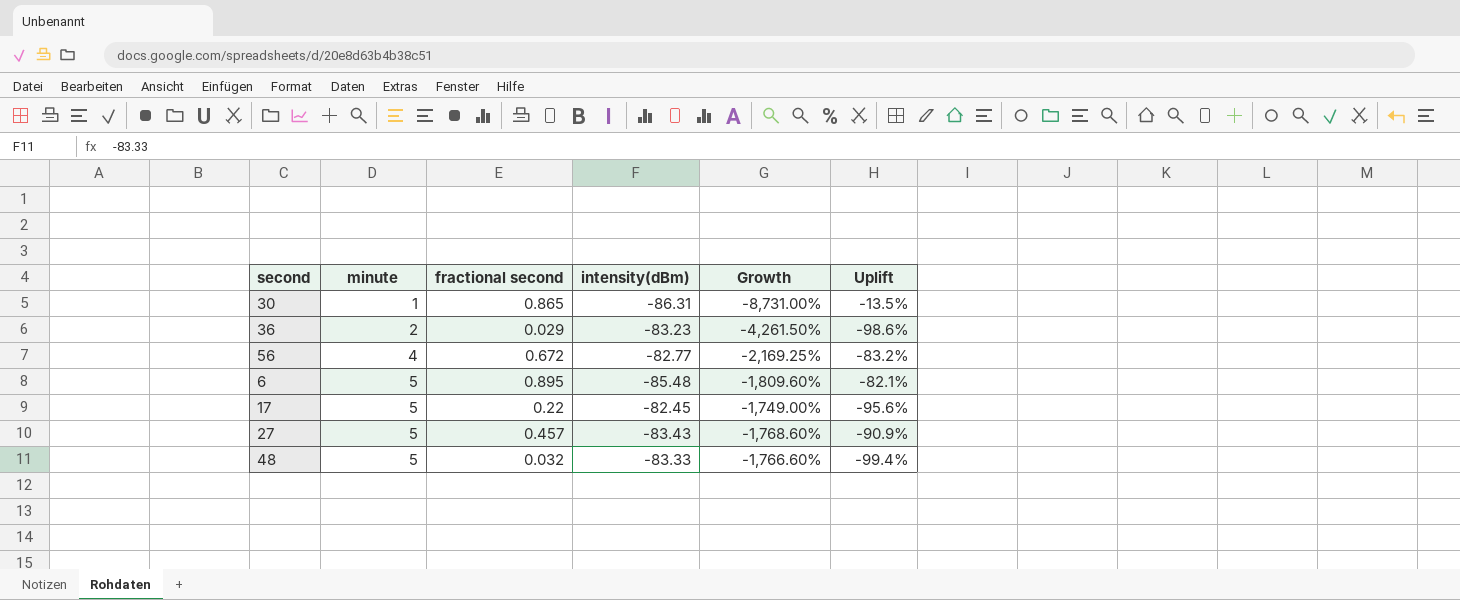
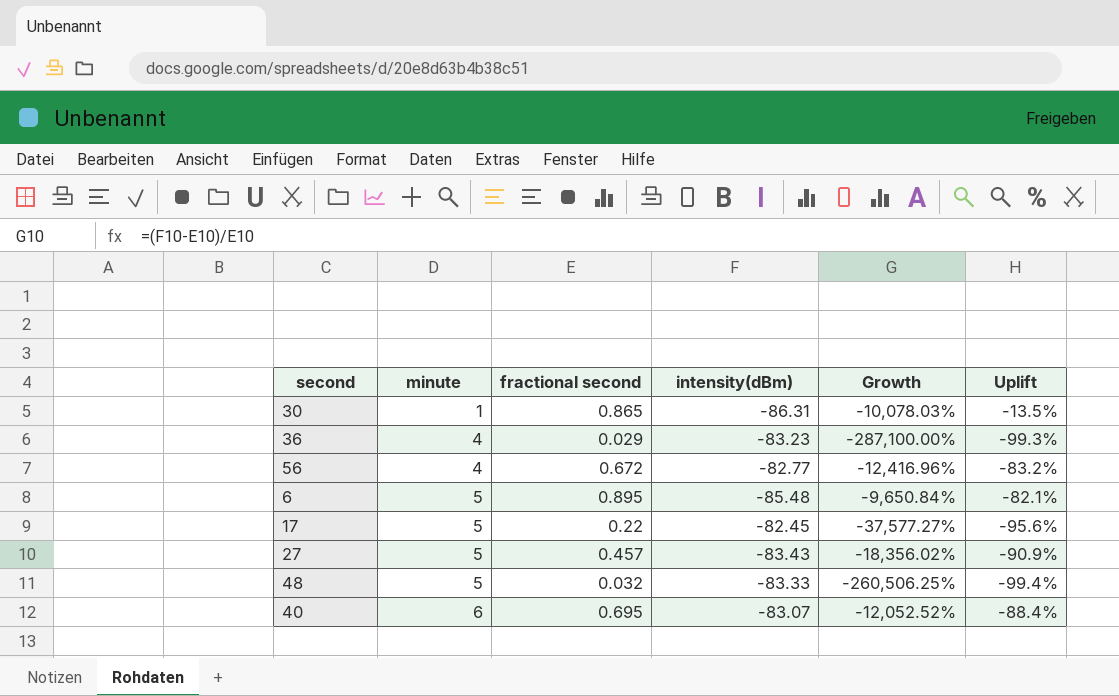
column Growth | formula: ([intensity(dBm)] - [minute]) / [minute] -> ([intensity(dBm)] - [fractional second]) / [fractional second]
36 | minute: 2 -> 4
36 | Uplift: -98.6% -> -99.3%
row 40: none -> 6 | 0.695 | -83.07 | -12,052.52% | -88.4%

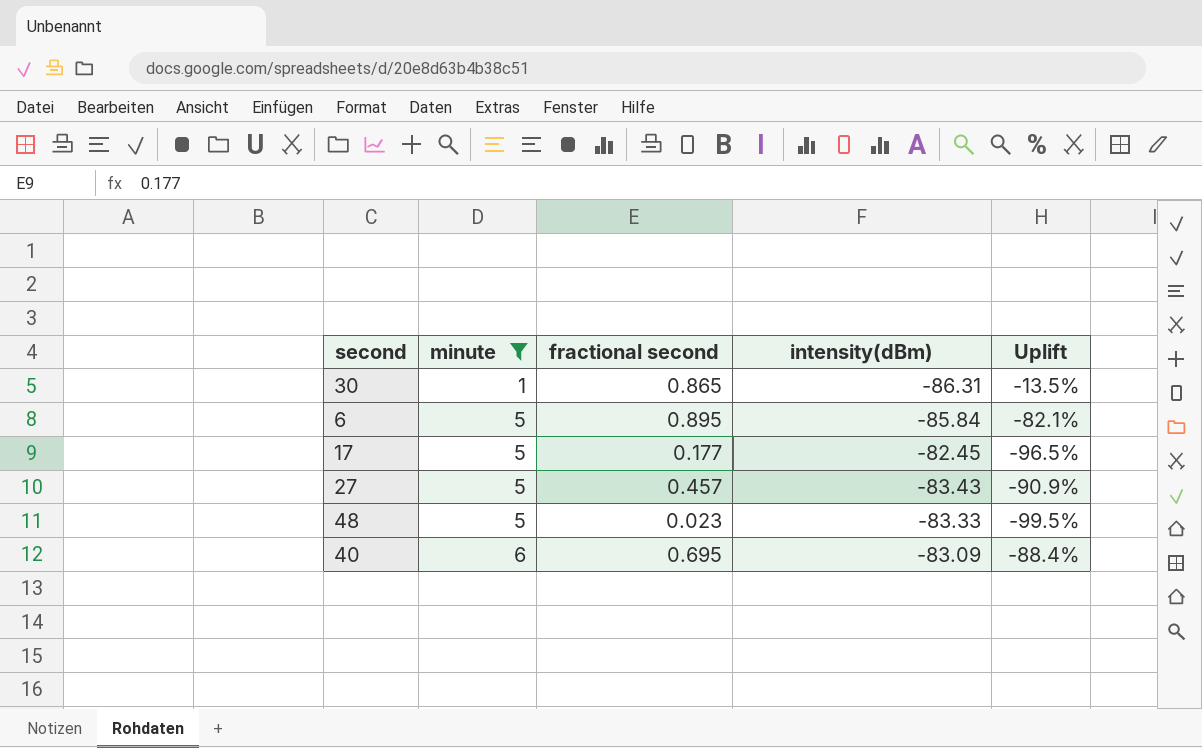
filter: none -> minute != 4
column Growth | formula: ([intensity(dBm)] - [fractional second]) / [fractional second] -> none
6 | intensity(dBm): -85.48 -> -85.84
17 | fractional second: 0.22 -> 0.177
17 | Uplift: -95.6% -> -96.5%
48 | fractional second: 0.032 -> 0.023
48 | Uplift: -99.4% -> -99.5%
40 | intensity(dBm): -83.07 -> -83.09

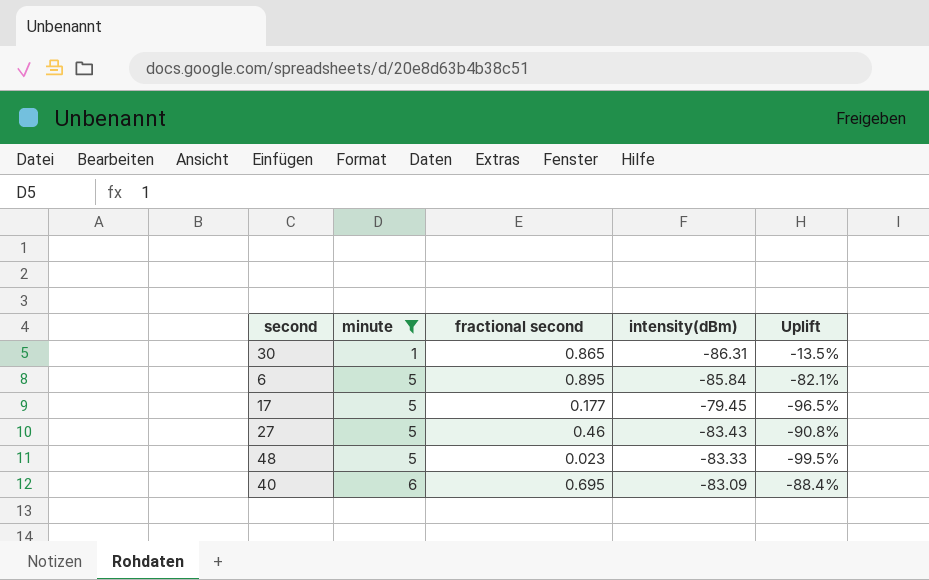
17 | intensity(dBm): -82.45 -> -79.45
27 | fractional second: 0.457 -> 0.46
27 | Uplift: -90.9% -> -90.8%

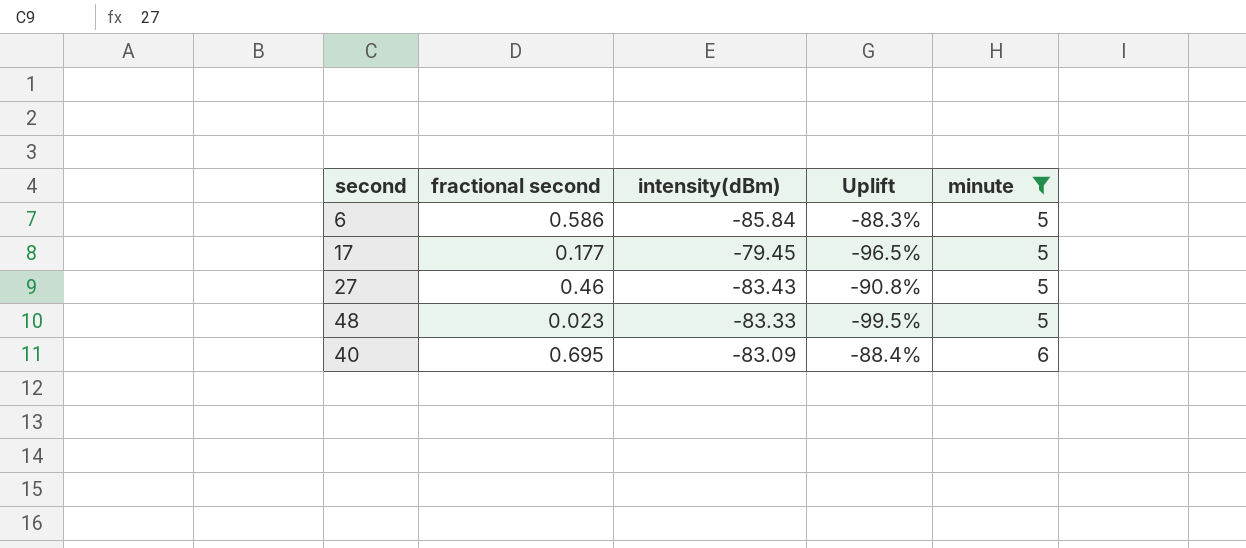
column minute | position: 2 -> 5
row 30: 1 | 0.865 | -86.31 | -13.5% -> none
6 | fractional second: 0.895 -> 0.586
6 | Uplift: -82.1% -> -88.3%

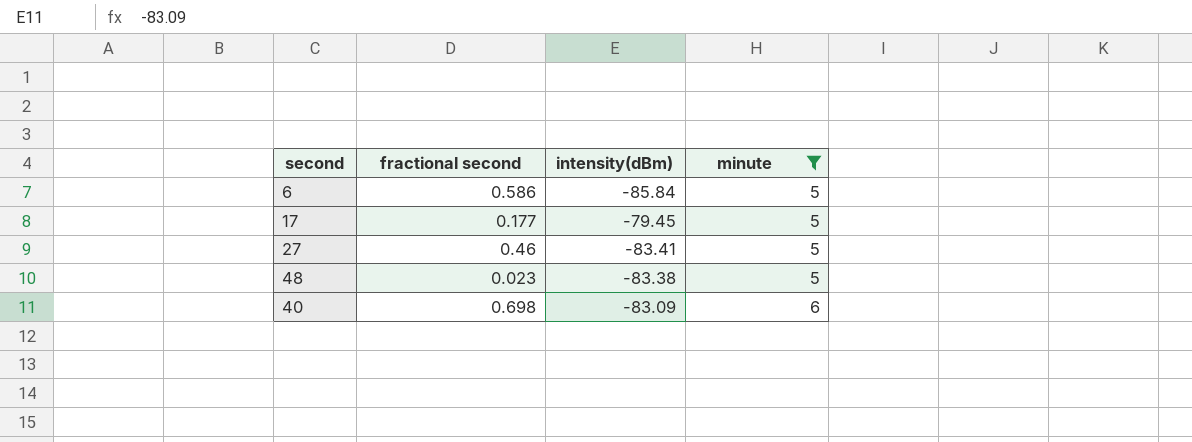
column Uplift | formula: ([fractional second] - [minute]) / [minute] -> none
27 | intensity(dBm): -83.43 -> -83.41
48 | intensity(dBm): -83.33 -> -83.38
40 | fractional second: 0.695 -> 0.698

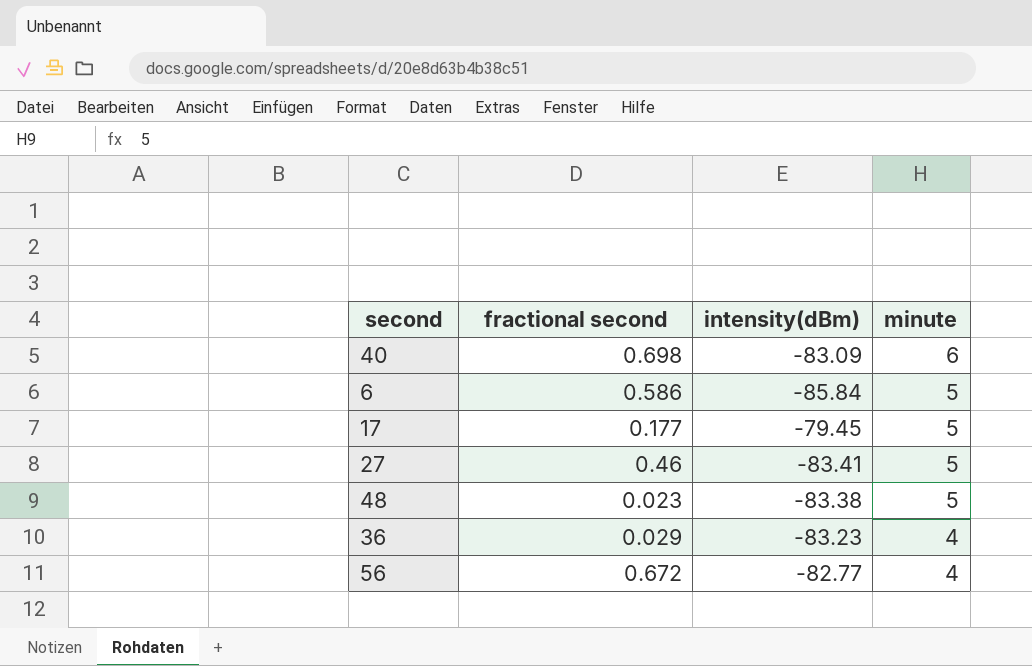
filter: minute != 4 -> none
row order: minute ascending -> minute descending

